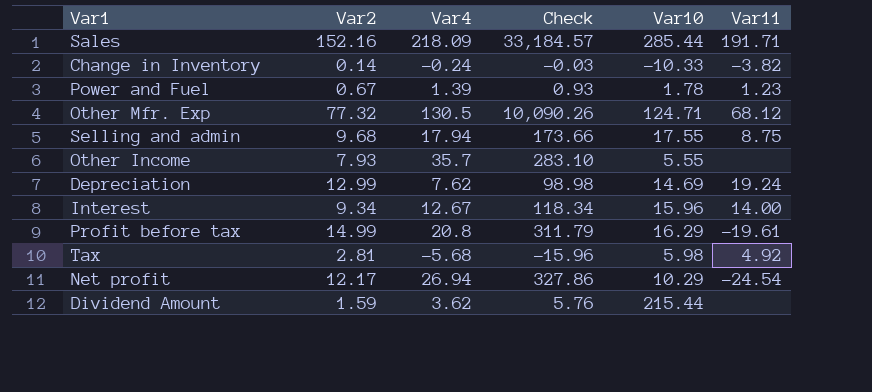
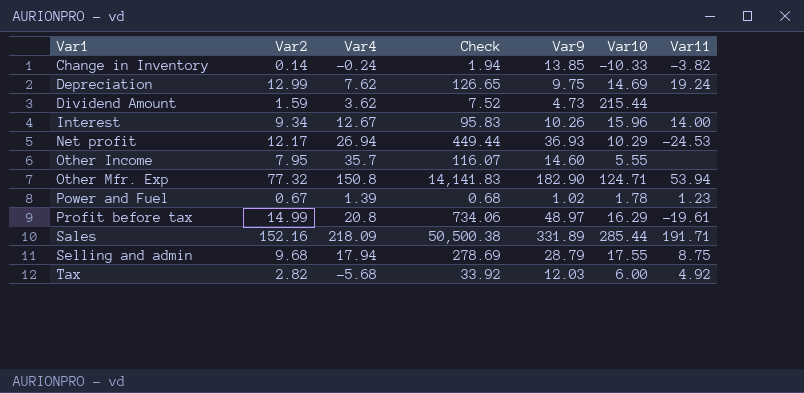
row order: none -> Var1 ascending
column Check | formula: [Var2] * [Var4] -> [Var2] * [Var9]
column Var9 | position: none -> 5
Net profit | Var11: -24.54 -> -24.53
Other Income | Var2: 7.93 -> 7.95
Other Mfr. Exp | Var4: 130.5 -> 150.8
Other Mfr. Exp | Var11: 68.12 -> 53.94
Tax | Var2: 2.81 -> 2.82
Tax | Var10: 5.98 -> 6.00

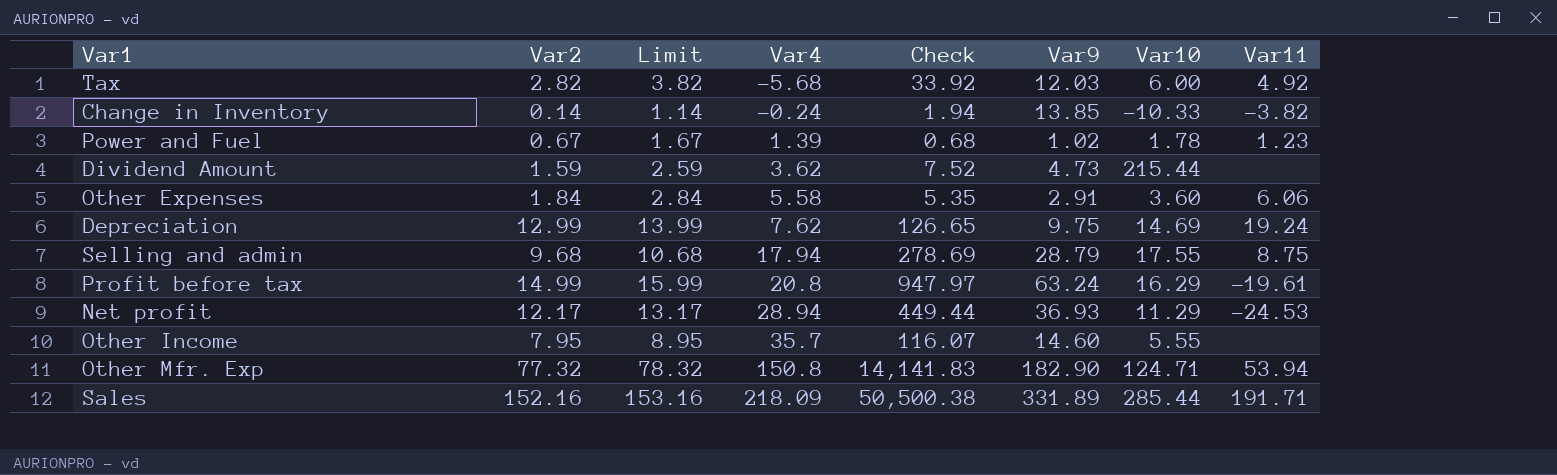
row order: Var1 ascending -> Var4 ascending
column Limit | formula: none -> [Var2] + 1
row Interest: 9.34 | 12.67 | 95.83 | 10.26 | 15.96 | 14.00 -> none
row Other Expenses: none -> 1.84 | 2.84 | 5.58 | 5.35 | 2.91 | 3.60 | 6.06
Profit before tax | Check: 734.06 -> 947.97
Profit before tax | Var9: 48.97 -> 63.24
Net profit | Var4: 26.94 -> 28.94
Net profit | Var10: 10.29 -> 11.29

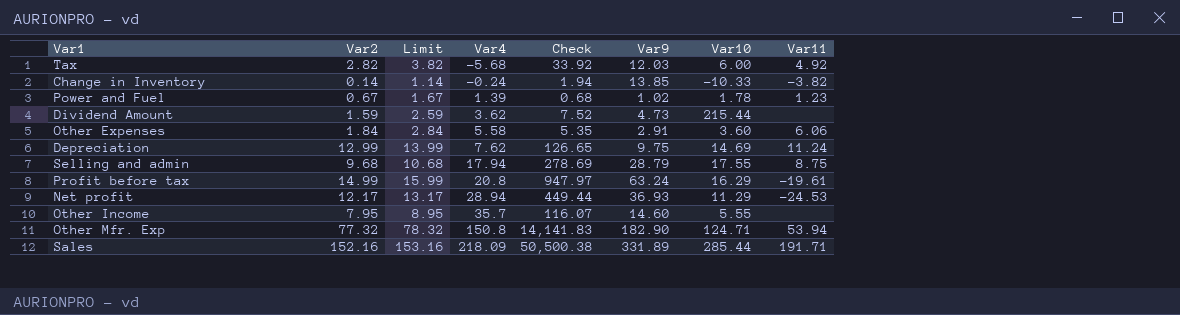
Depreciation | Var11: 19.24 -> 11.24

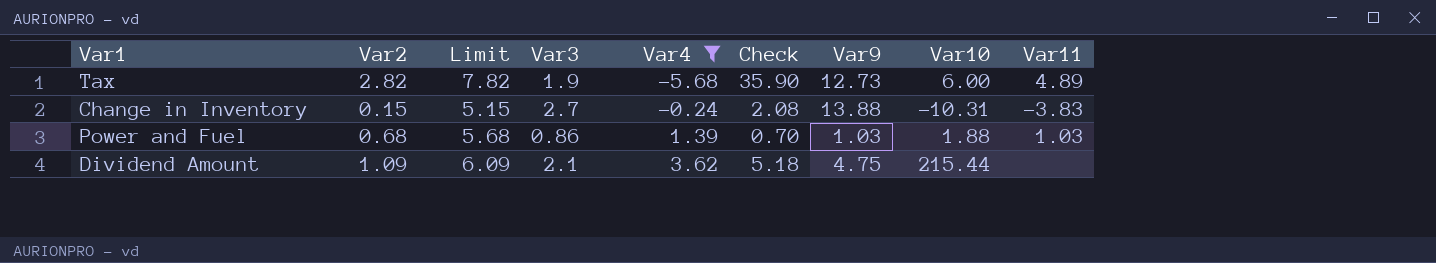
filter: none -> Var4 <= 3.62
column Limit | formula: [Var2] + 1 -> [Var2] + 5
column Var3 | position: none -> 4
Tax | Check: 33.92 -> 35.90
Tax | Var9: 12.03 -> 12.73
Tax | Var11: 4.92 -> 4.89
Change in Inventory | Var2: 0.14 -> 0.15
Change in Inventory | Check: 1.94 -> 2.08
Change in Inventory | Var9: 13.85 -> 13.88
Change in Inventory | Var10: -10.33 -> -10.31
Change in Inventory | Var11: -3.82 -> -3.83
Power and Fuel | Var2: 0.67 -> 0.68
Power and Fuel | Check: 0.68 -> 0.70
Power and Fuel | Var9: 1.02 -> 1.03
Power and Fuel | Var10: 1.78 -> 1.88
Power and Fuel | Var11: 1.23 -> 1.03
Dividend Amount | Var2: 1.59 -> 1.09
Dividend Amount | Check: 7.52 -> 5.18
Dividend Amount | Var9: 4.73 -> 4.75

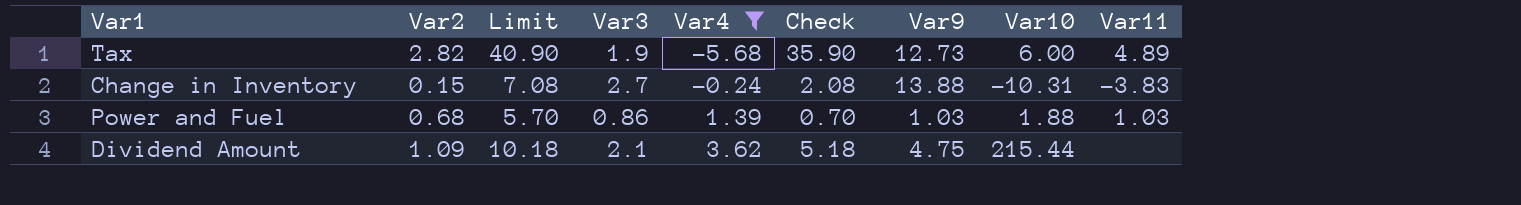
column Limit | formula: [Var2] + 5 -> [Check] + 5

